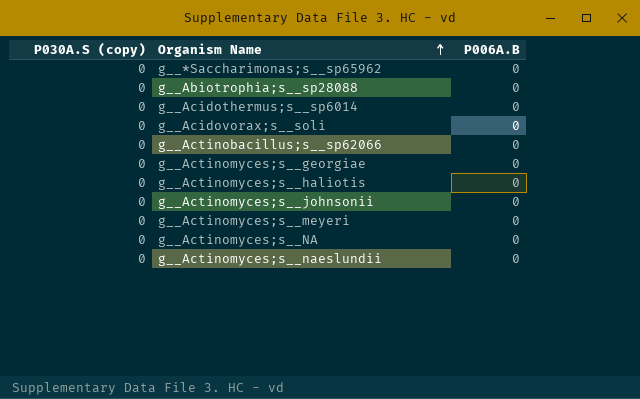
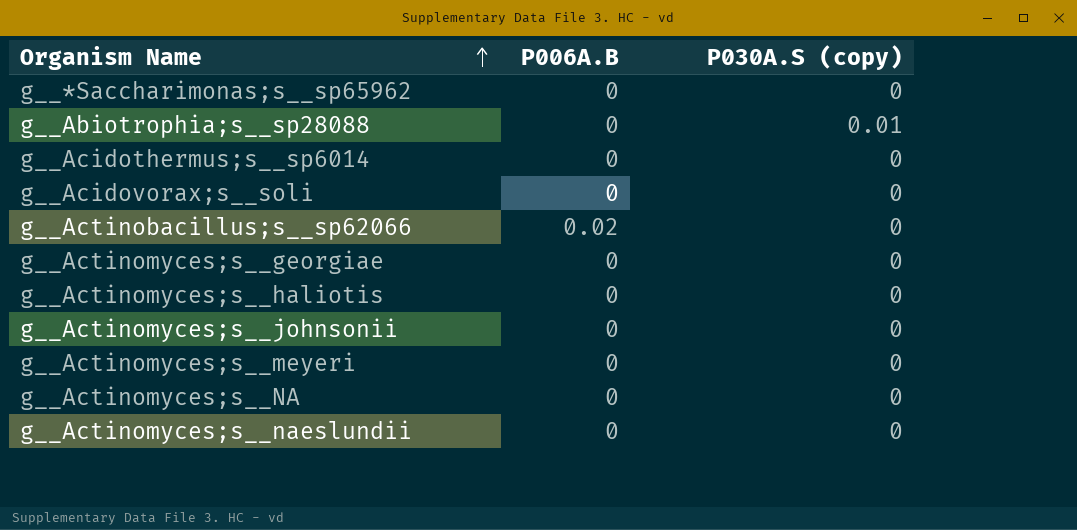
column P030A.S (copy) | position: 1 -> 3
g__Abiotrophia;s__sp28088 | P030A.S (copy): 0 -> 0.01
g__Actinobacillus;s__sp62066 | P006A.B: 0 -> 0.02

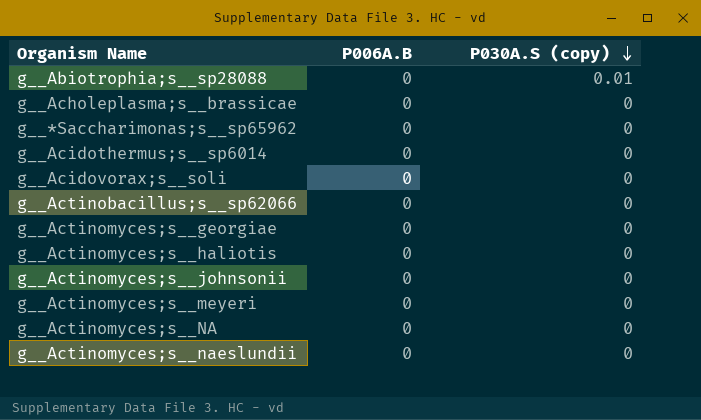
row order: Organism Name ascending -> P030A.S (copy) descending
row g__Acholeplasma;s__brassicae: none -> 0 | 0
g__Actinobacillus;s__sp62066 | P006A.B: 0.02 -> 0

